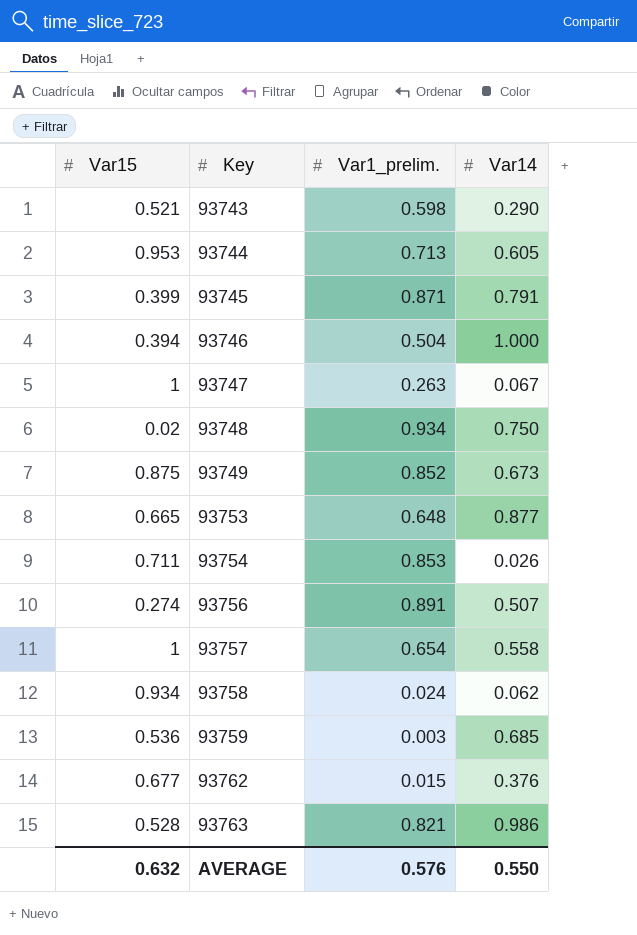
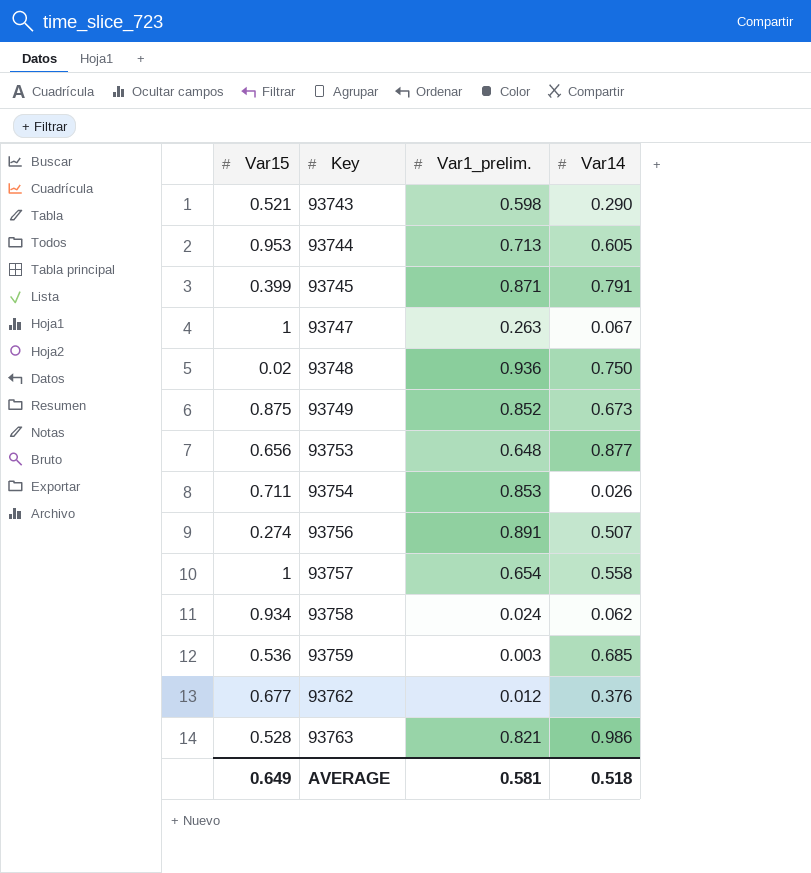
row 93746: 0.394 | 0.504 | 1.000 -> none
93748 | Var1_prelim.: 0.934 -> 0.936
93753 | Var15: 0.665 -> 0.656
93762 | Var1_prelim.: 0.015 -> 0.012
AVERAGE | Var15: 0.632 -> 0.649
AVERAGE | Var1_prelim.: 0.576 -> 0.581
AVERAGE | Var14: 0.550 -> 0.518

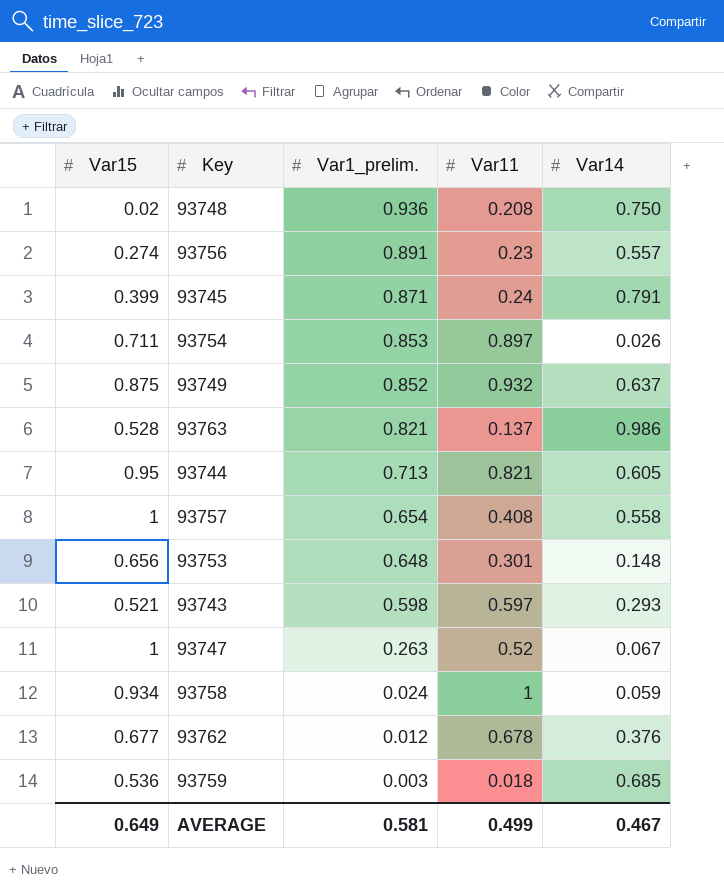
row order: Key ascending -> Var1_prelim. descending
column Var11 | position: none -> 4
93756 | Var14: 0.507 -> 0.557
93749 | Var14: 0.673 -> 0.637
93744 | Var15: 0.953 -> 0.95
93753 | Var14: 0.877 -> 0.148
93743 | Var14: 0.290 -> 0.293
93758 | Var14: 0.062 -> 0.059
AVERAGE | Var14: 0.518 -> 0.467

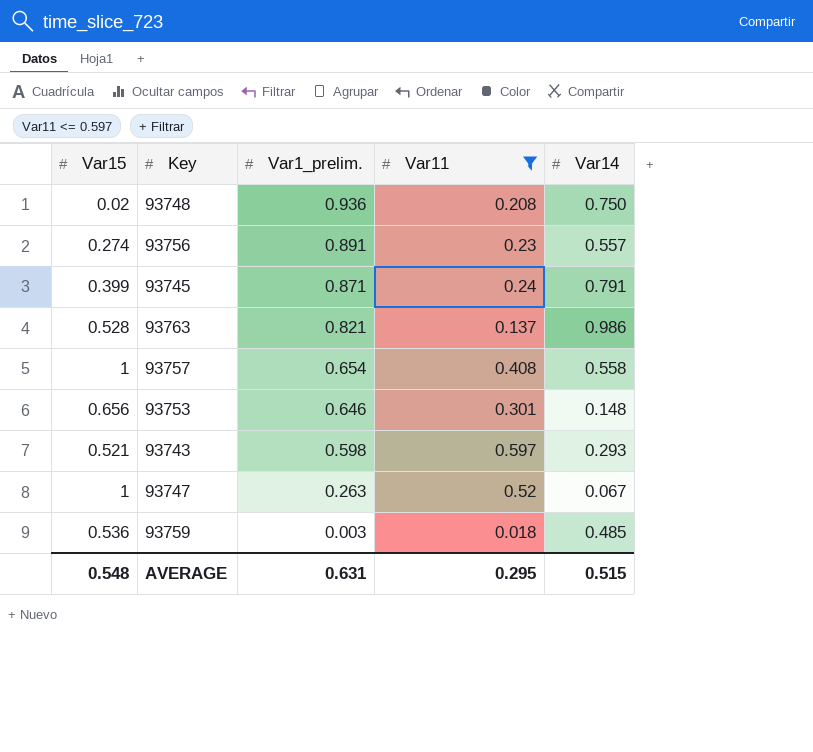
filter: none -> Var11 <= 0.597
93753 | Var1_prelim.: 0.648 -> 0.646
93759 | Var14: 0.685 -> 0.485
AVERAGE | Var15: 0.649 -> 0.548
AVERAGE | Var1_prelim.: 0.581 -> 0.631
AVERAGE | Var11: 0.499 -> 0.295
AVERAGE | Var14: 0.467 -> 0.515

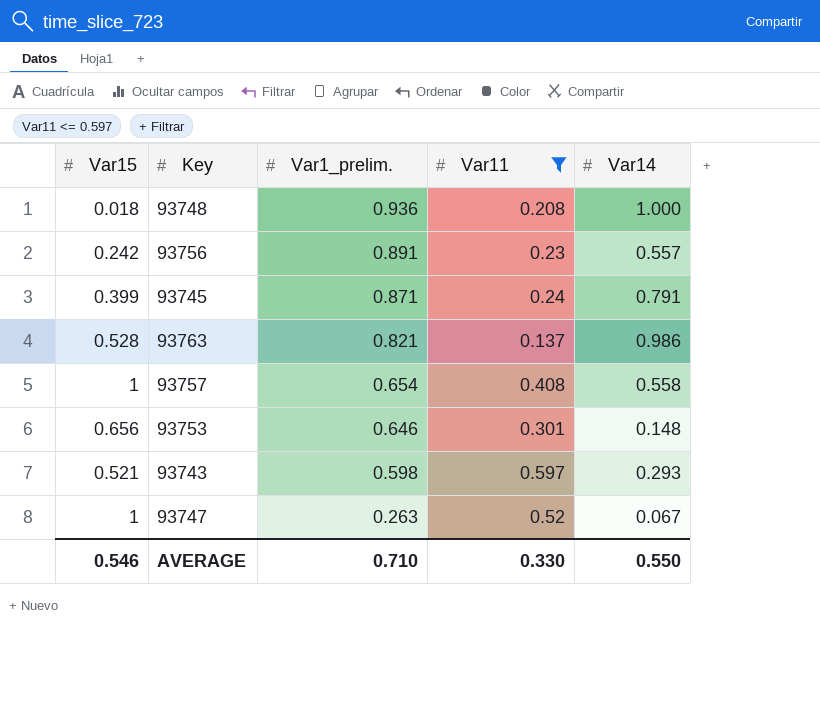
row 93759: 0.536 | 0.003 | 0.018 | 0.485 -> none
93748 | Var15: 0.02 -> 0.018
93748 | Var14: 0.750 -> 1.000
93756 | Var15: 0.274 -> 0.242
AVERAGE | Var15: 0.548 -> 0.546
AVERAGE | Var1_prelim.: 0.631 -> 0.710
AVERAGE | Var11: 0.295 -> 0.330
AVERAGE | Var14: 0.515 -> 0.550

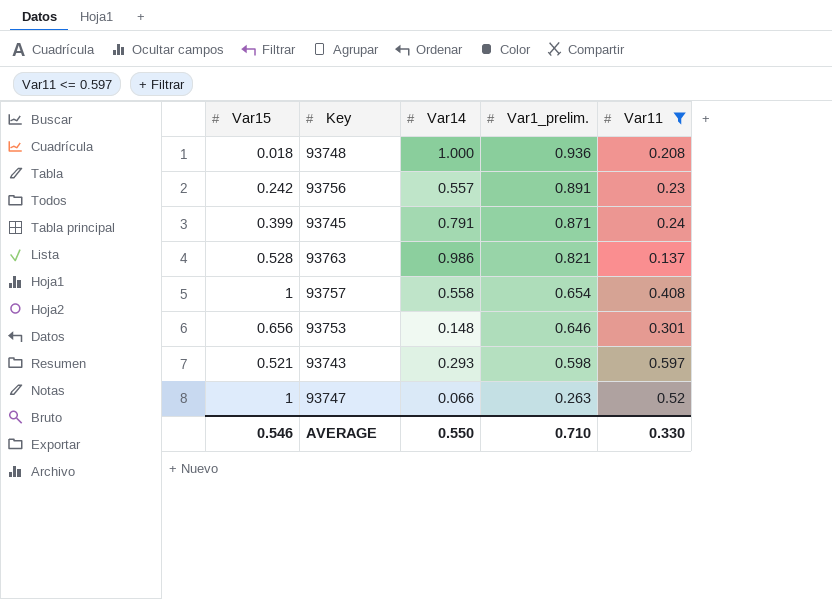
column Var14 | position: 5 -> 3
93747 | Var14: 0.067 -> 0.066

